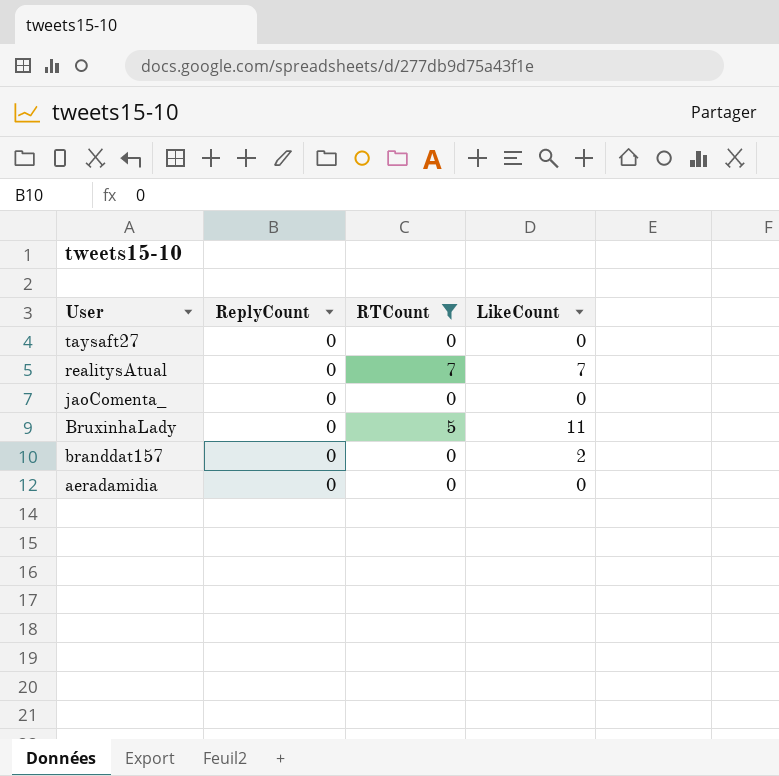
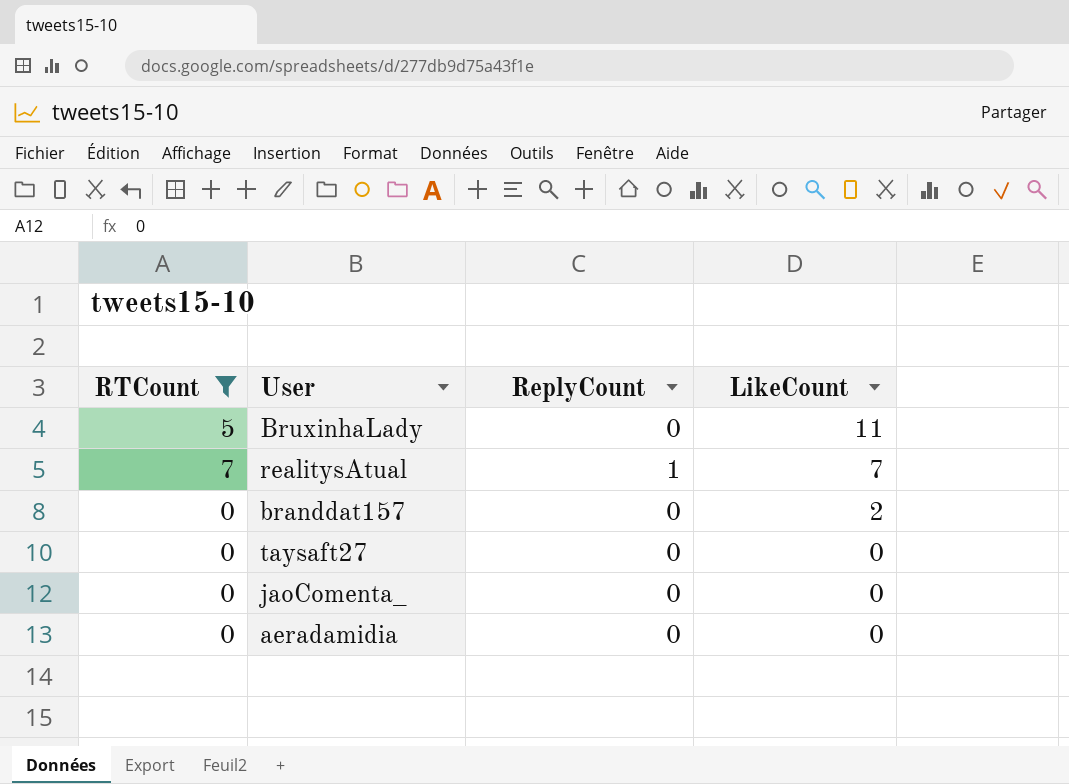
row order: User descending -> LikeCount descending
column RTCount | position: 3 -> 1
realitysAtual | ReplyCount: 0 -> 1

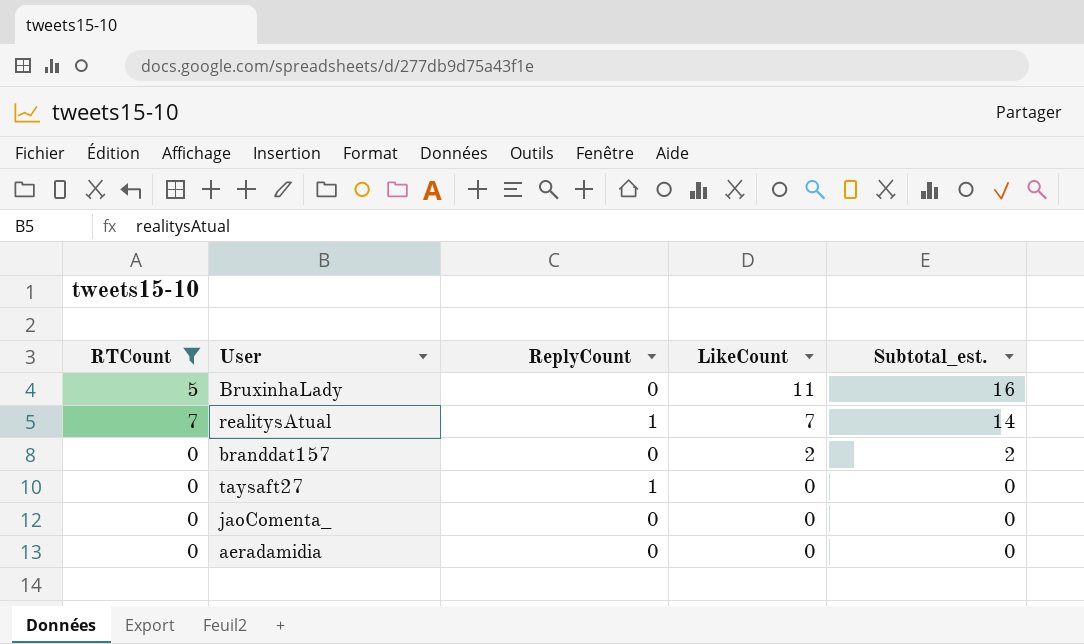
column Subtotal_est. | formula: none -> [RTCount] + [LikeCount]
taysaft27 | ReplyCount: 0 -> 1

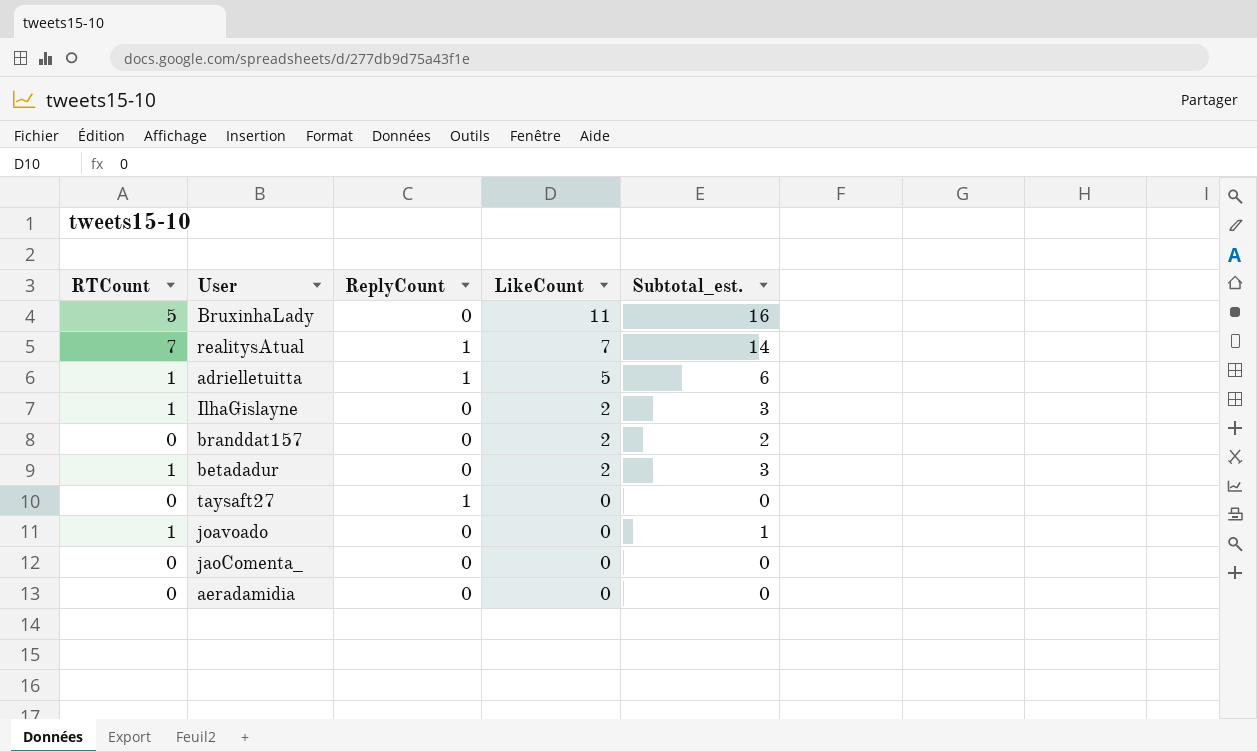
filter: RTCount != 1 -> none

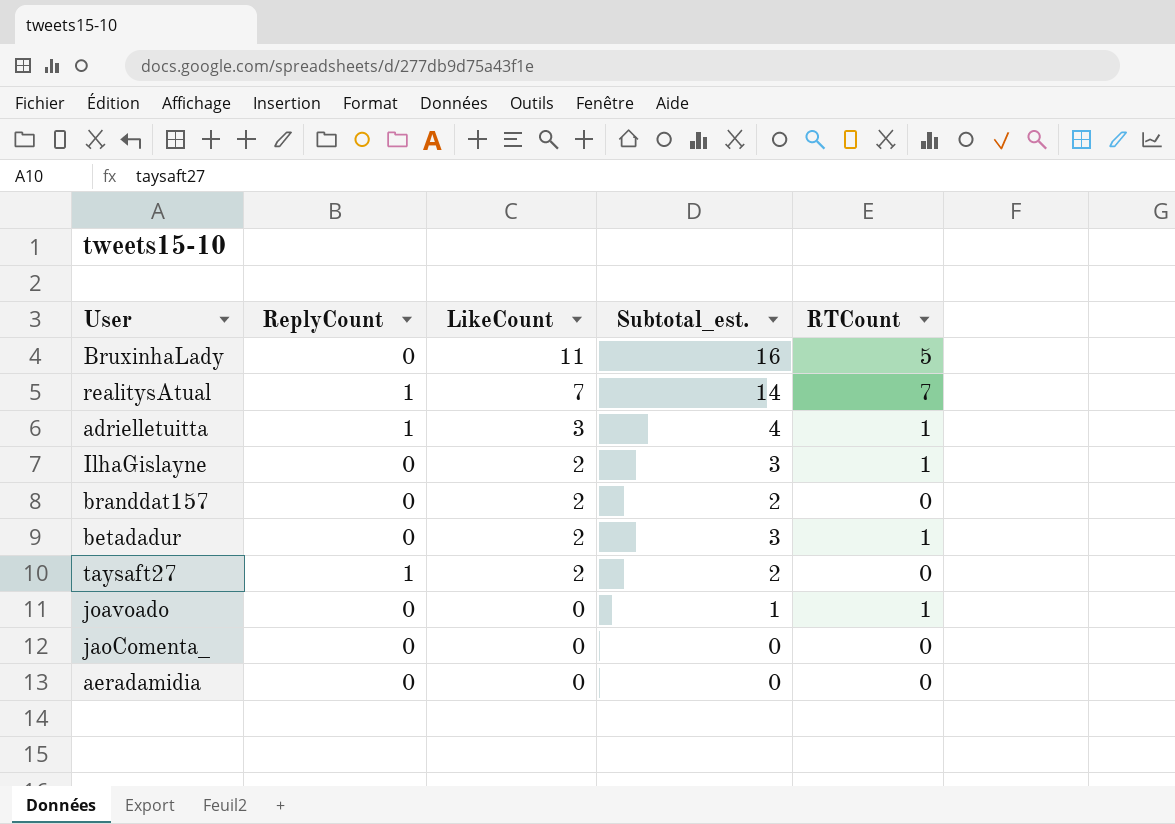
column RTCount | position: 1 -> 5
adrielletuitta | LikeCount: 5 -> 3
adrielletuitta | Subtotal_est.: 6 -> 4
taysaft27 | LikeCount: 0 -> 2
taysaft27 | Subtotal_est.: 0 -> 2

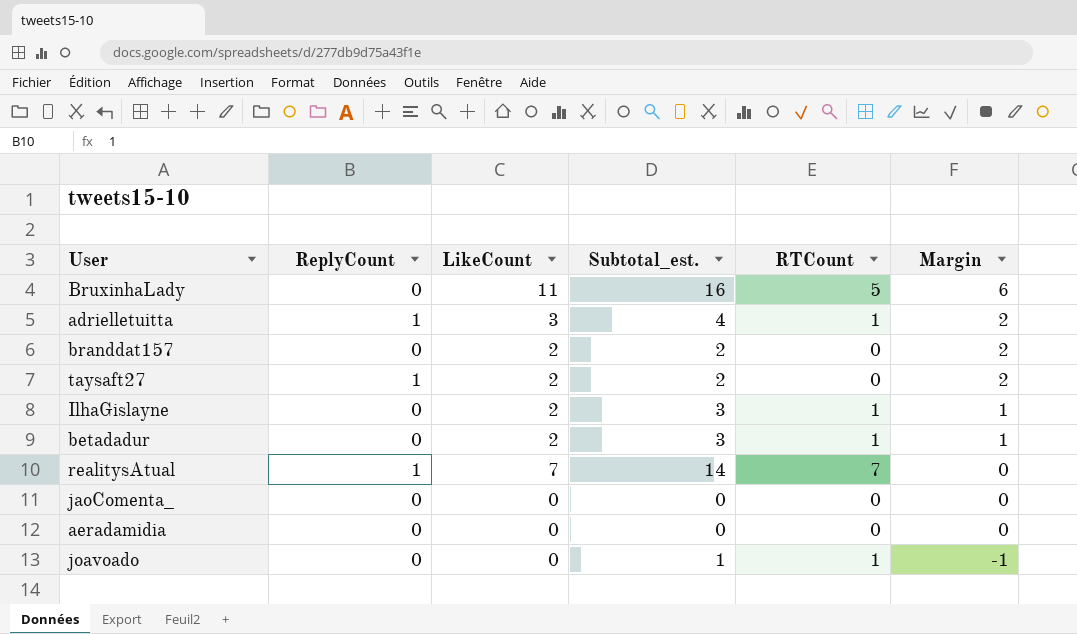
row order: LikeCount descending -> Margin descending
column Margin | formula: none -> [LikeCount] - [RTCount]

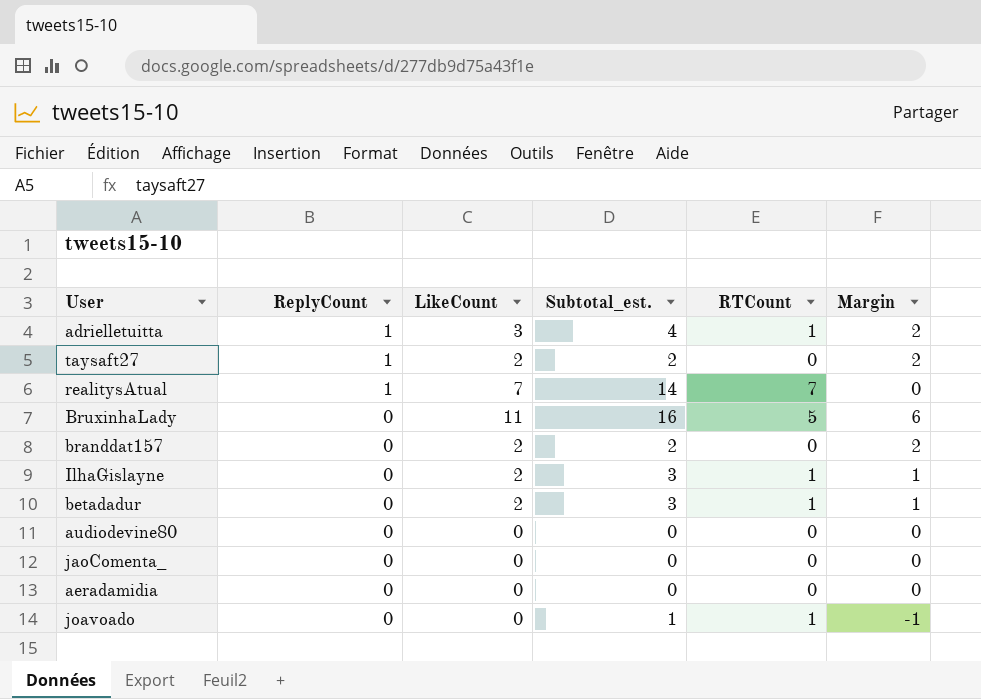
row order: Margin descending -> ReplyCount descending
row audiodevine80: none -> 0 | 0 | 0 | 0 | 0

